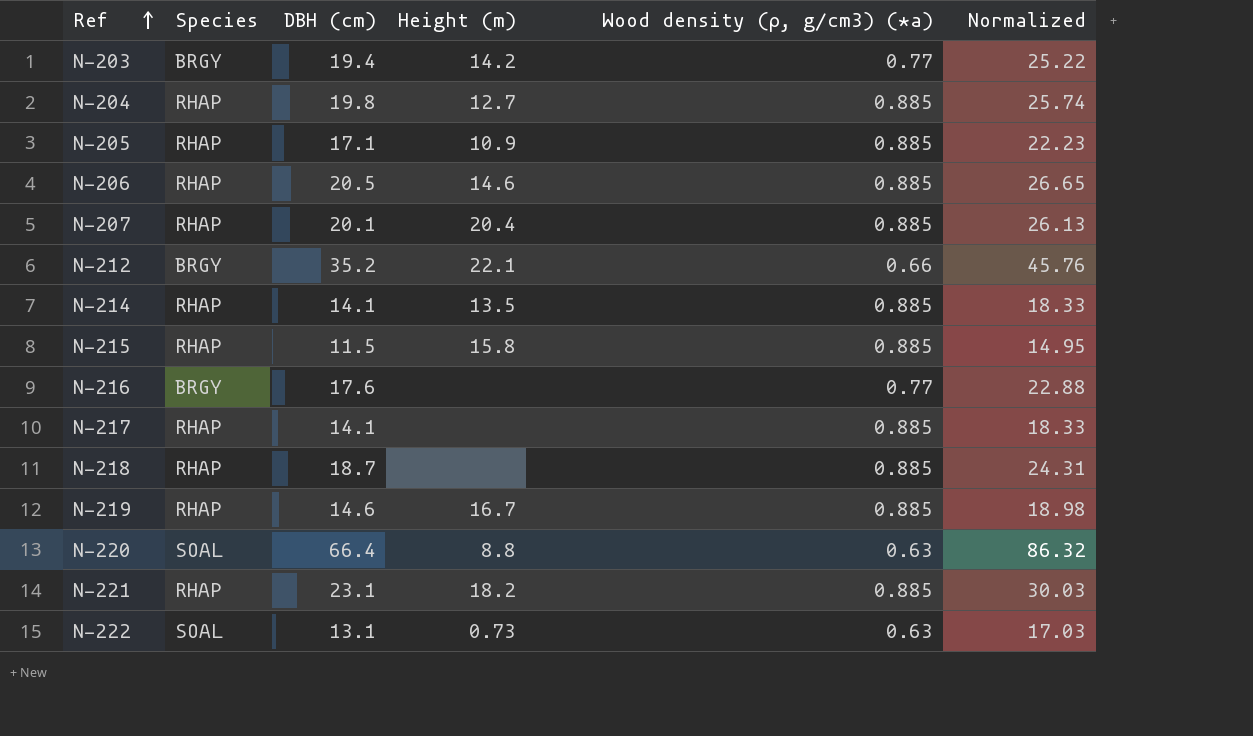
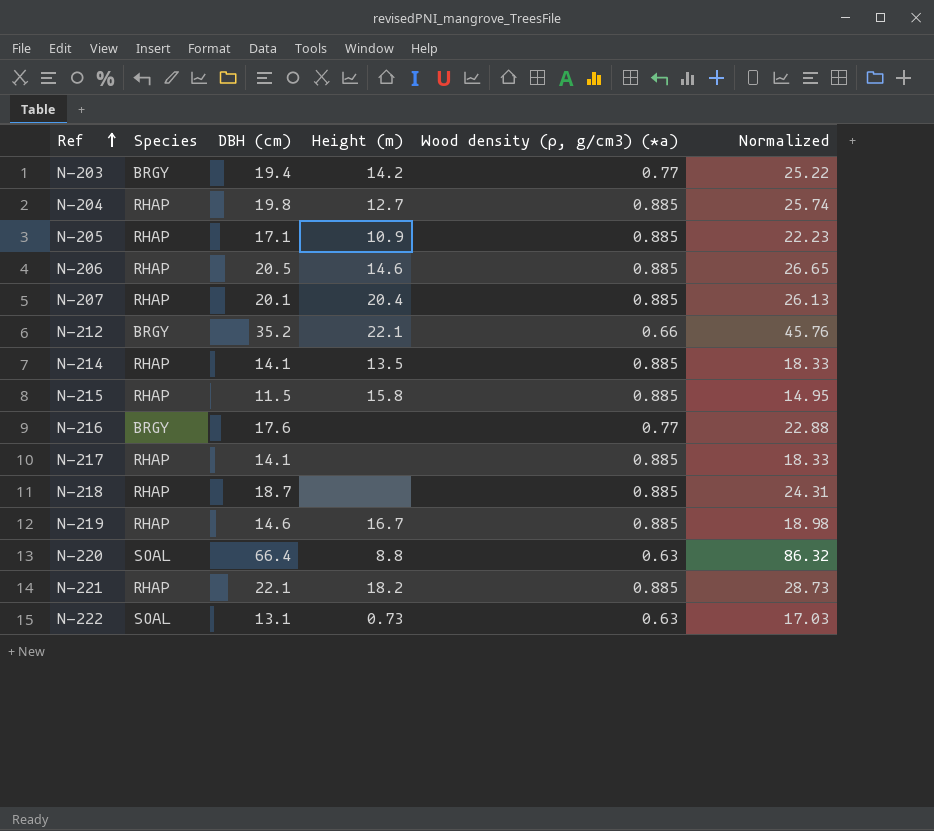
N-221 | DBH (cm): 23.1 -> 22.1
N-221 | Normalized: 30.03 -> 28.73

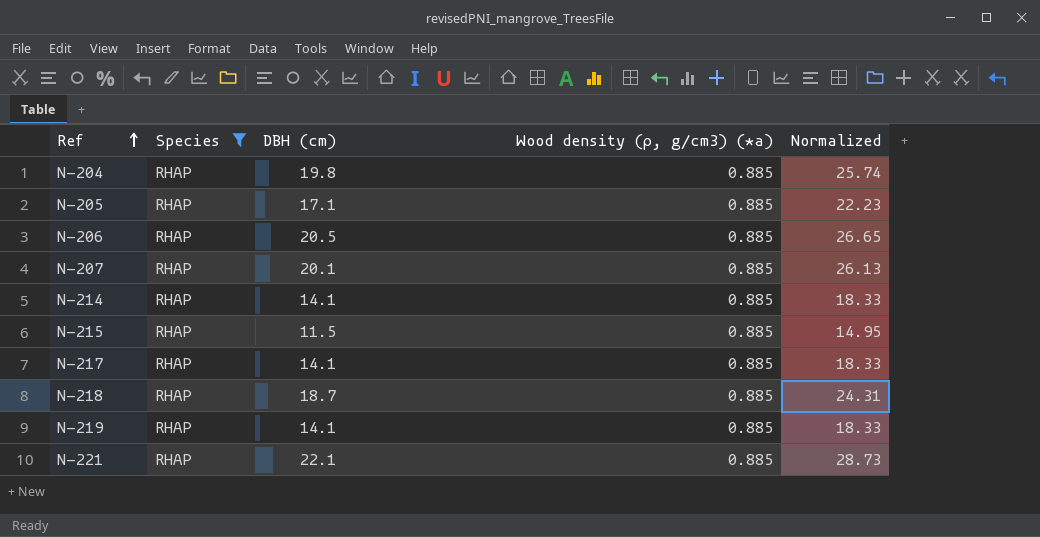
filter: none -> Species = RHAP
column Height (m) | position: 4 -> none
N-219 | DBH (cm): 14.6 -> 14.1
N-219 | Normalized: 18.98 -> 18.33

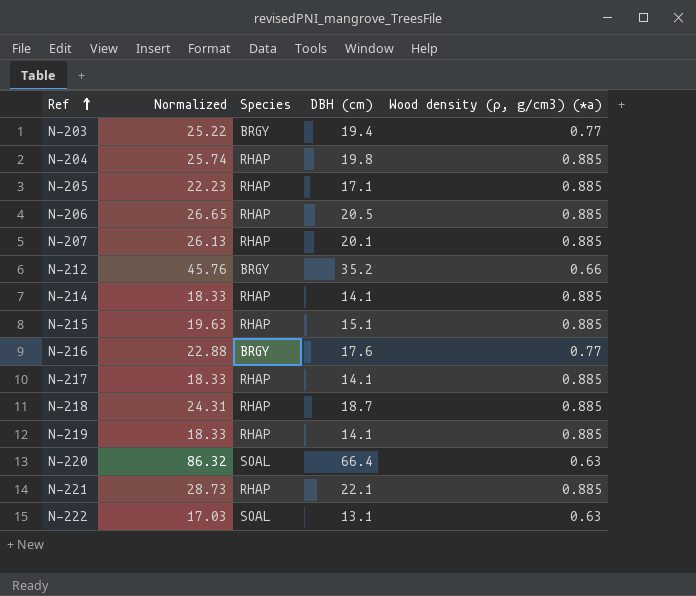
filter: Species = RHAP -> none
column Normalized | position: 5 -> 2
N-215 | Normalized: 14.95 -> 19.63
N-215 | DBH (cm): 11.5 -> 15.1

